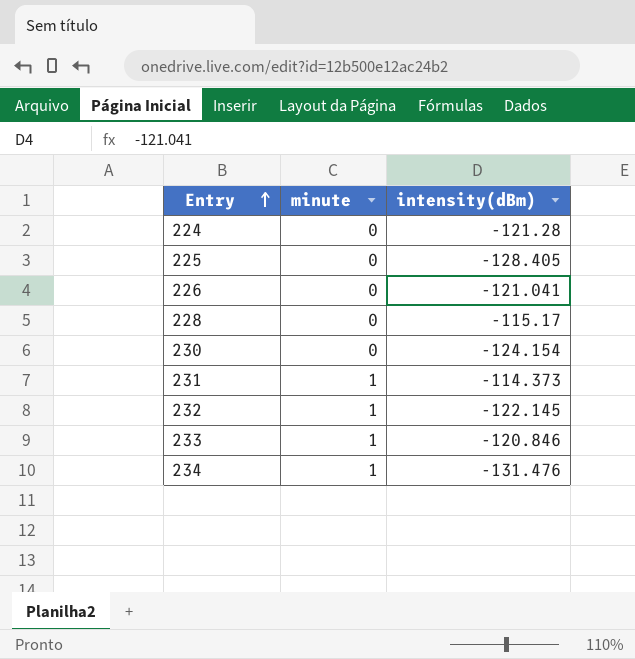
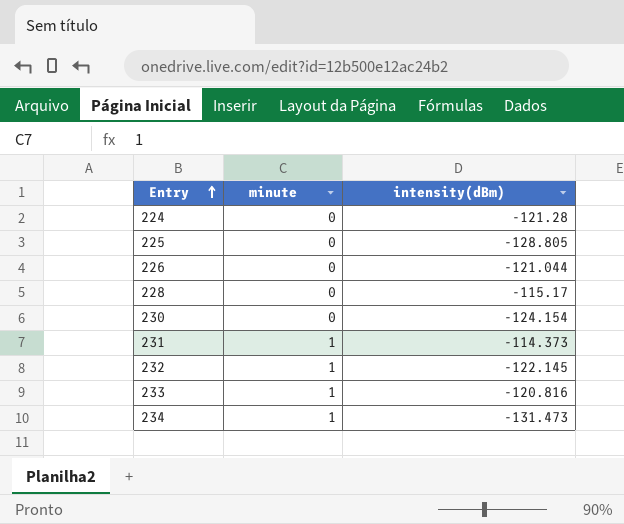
225 | intensity(dBm): -128.405 -> -128.805
226 | intensity(dBm): -121.041 -> -121.044
233 | intensity(dBm): -120.846 -> -120.816
234 | intensity(dBm): -131.476 -> -131.473

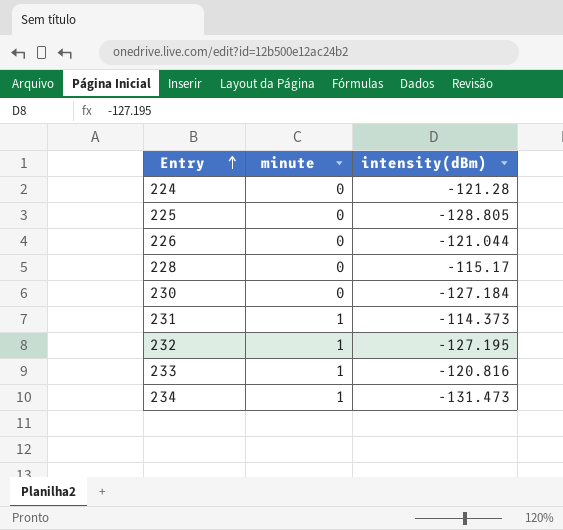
230 | intensity(dBm): -124.154 -> -127.184
232 | intensity(dBm): -122.145 -> -127.195

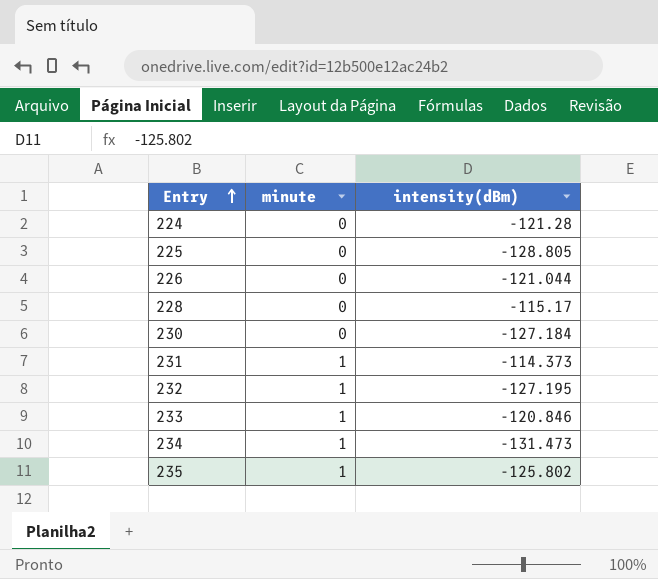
233 | intensity(dBm): -120.816 -> -120.846
row 235: none -> 1 | -125.802

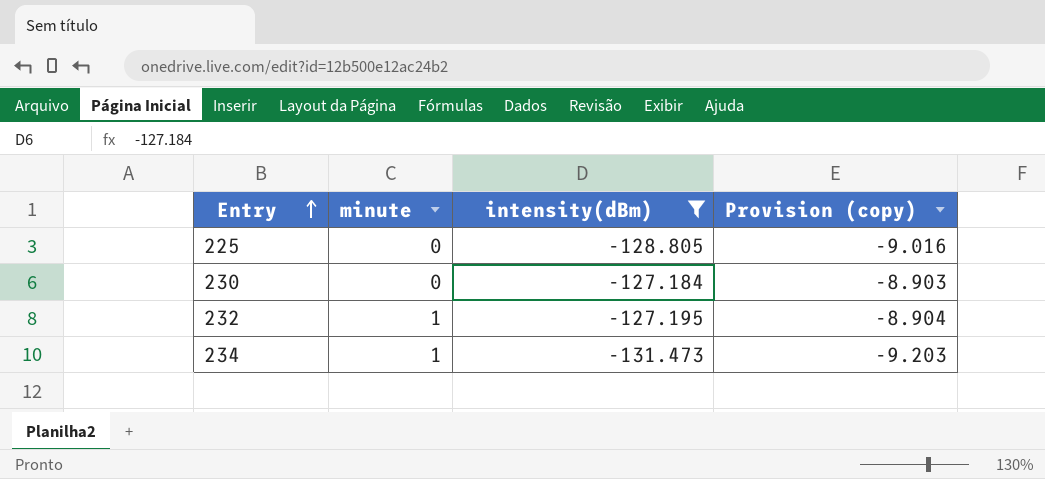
filter: none -> intensity(dBm) <= -127.184
column Provision (copy) | formula: none -> [intensity(dBm)] * 0.07

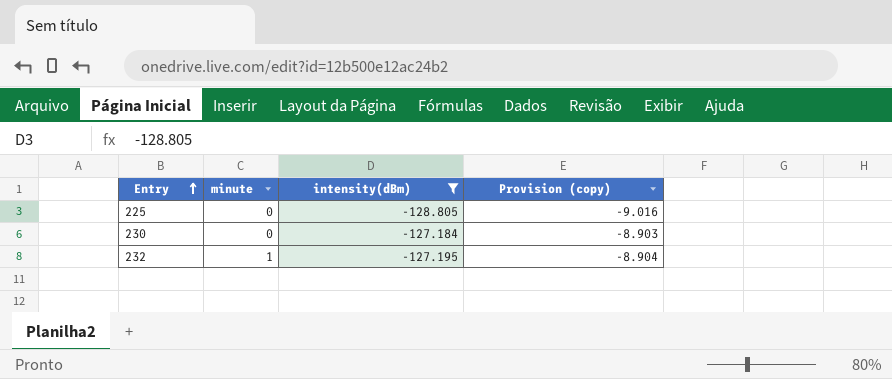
row 234: 1 | -131.473 | -9.203 -> none

